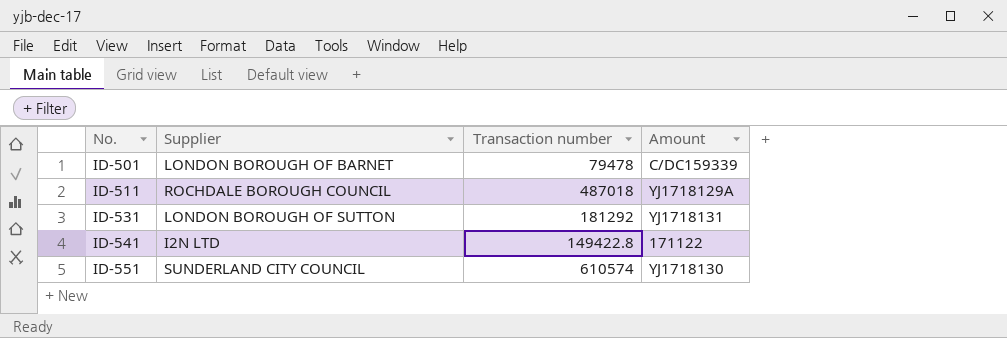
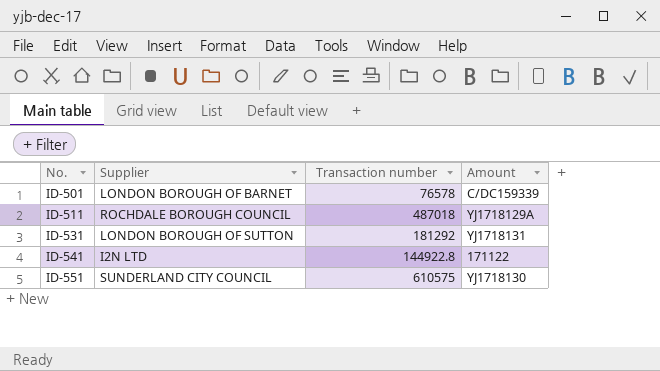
ID-501 | Transaction number: 79478 -> 76578
ID-541 | Transaction number: 149422.8 -> 144922.8
ID-551 | Transaction number: 610574 -> 610575

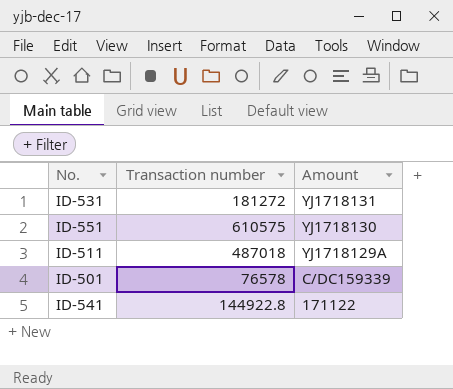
row order: No. ascending -> Amount descending
column Supplier | position: 2 -> none
ID-531 | Transaction number: 181292 -> 181272

